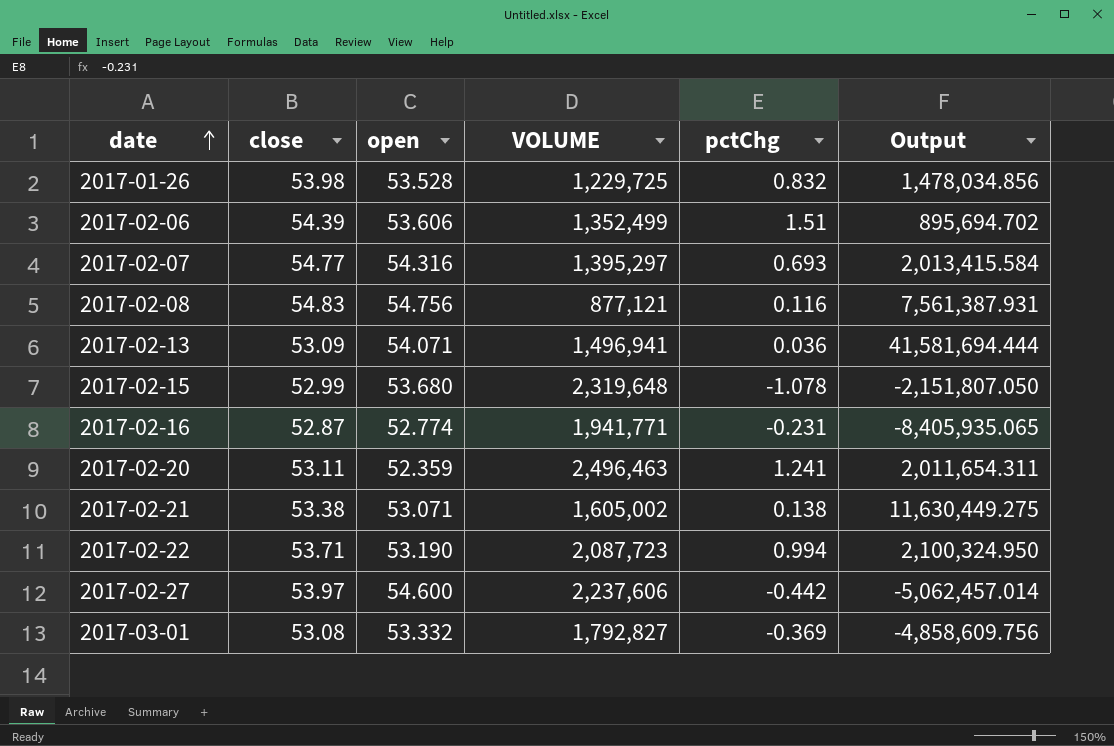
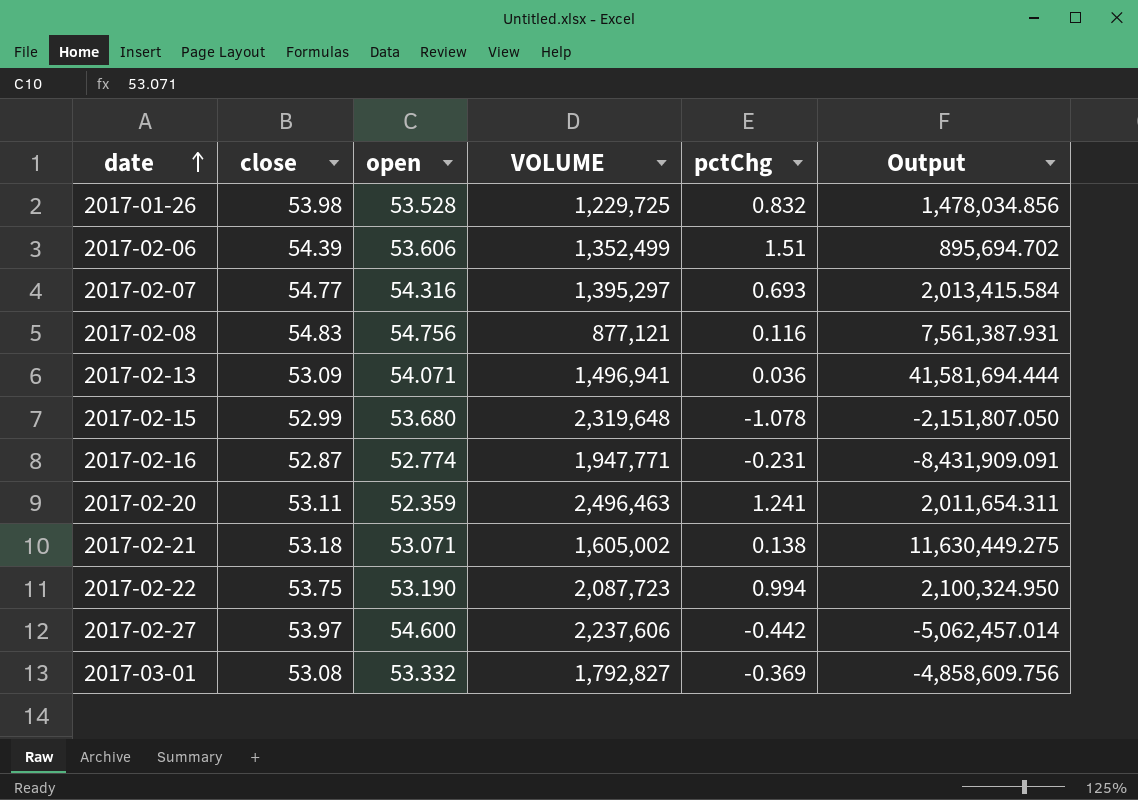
2017-02-16 | VOLUME: 1,941,771 -> 1,947,771
2017-02-16 | Output: -8,405,935.065 -> -8,431,909.091
2017-02-21 | close: 53.38 -> 53.18
2017-02-22 | close: 53.71 -> 53.75

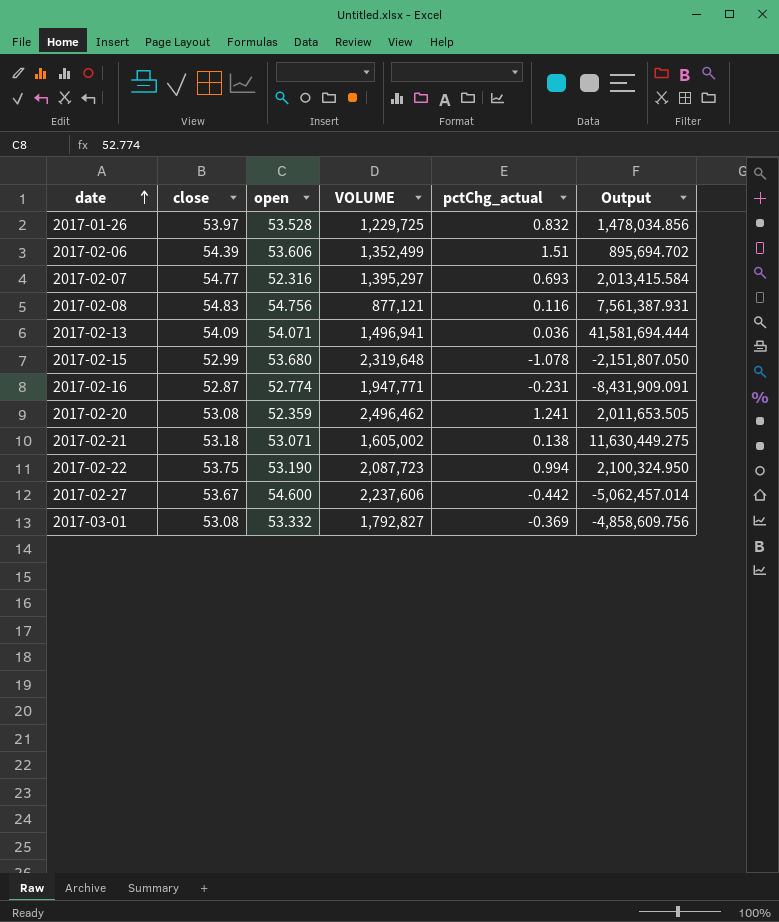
column name: pctChg -> pctChg_actual
2017-01-26 | close: 53.98 -> 53.97
2017-02-07 | open: 54.316 -> 52.316
2017-02-13 | close: 53.09 -> 54.09
2017-02-20 | close: 53.11 -> 53.08
2017-02-20 | VOLUME: 2,496,463 -> 2,496,462
2017-02-20 | Output: 2,011,654.311 -> 2,011,653.505
2017-02-27 | close: 53.97 -> 53.67

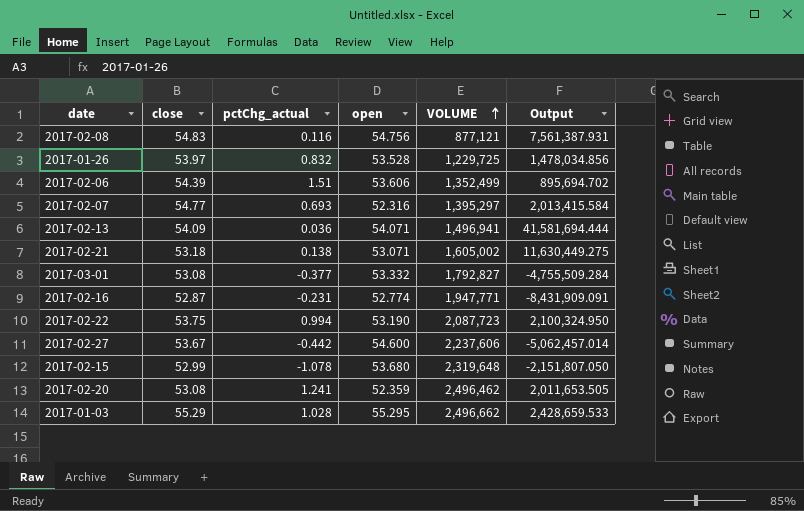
row order: date ascending -> VOLUME ascending
column pctChg_actual | position: 5 -> 3
2017-03-01 | pctChg_actual: -0.369 -> -0.377
2017-03-01 | Output: -4,858,609.756 -> -4,755,509.284
row 2017-01-03: none -> 55.29 | 1.028 | 55.295 | 2,496,662 | 2,428,659.533

